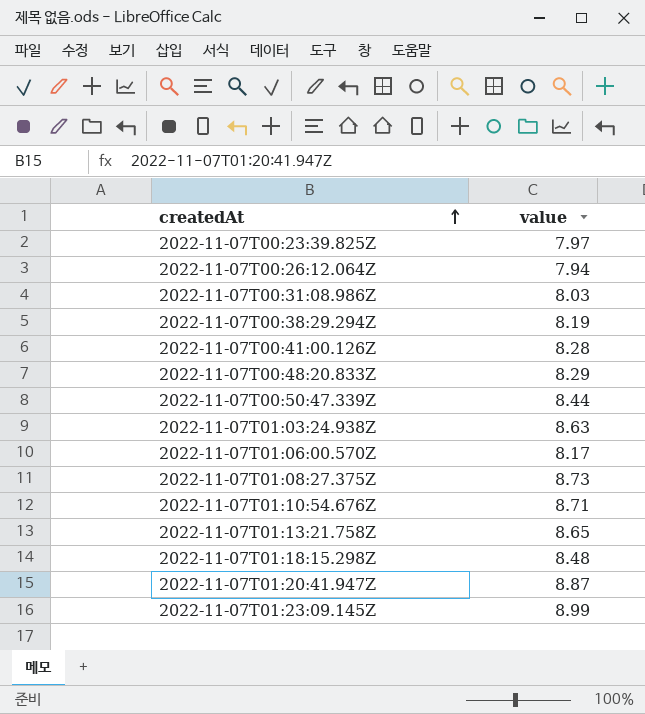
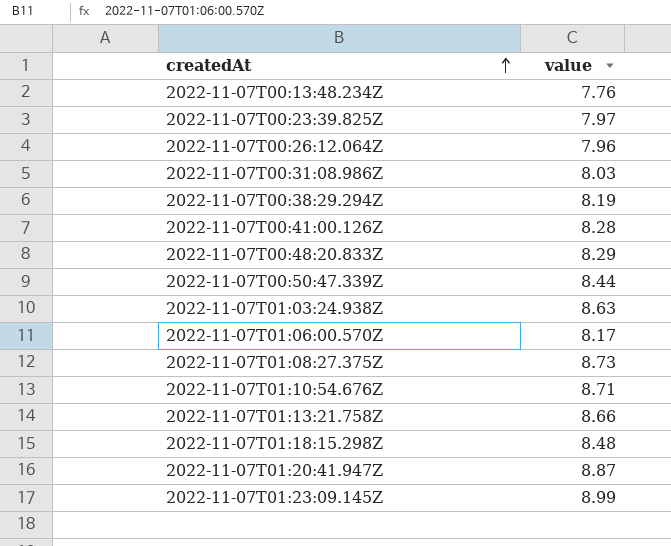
row 2022-11-07T00:13:48.234Z: none -> 7.76
2022-11-07T00:26:12.064Z | value: 7.94 -> 7.96
2022-11-07T01:13:21.758Z | value: 8.65 -> 8.66

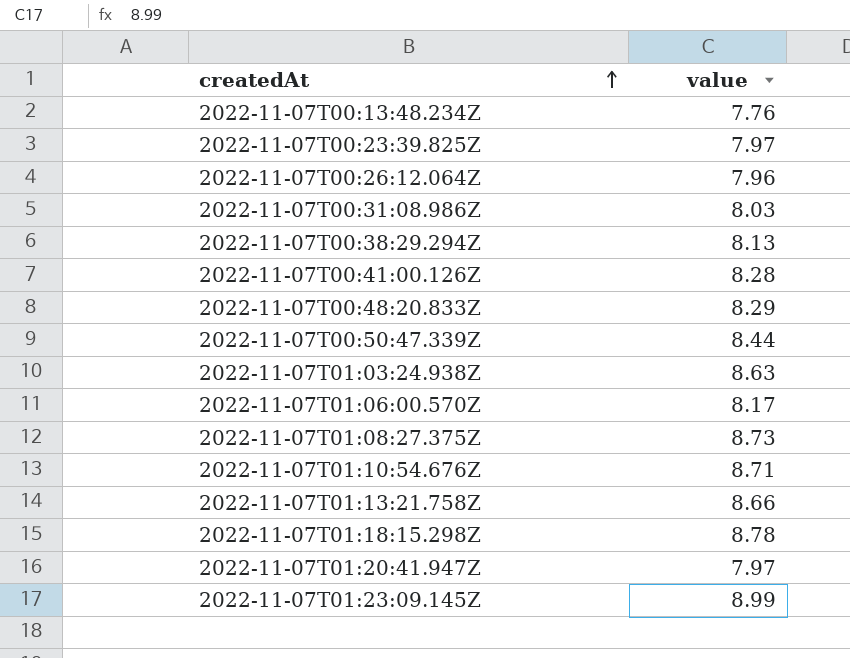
2022-11-07T00:38:29.294Z | value: 8.19 -> 8.13
2022-11-07T01:18:15.298Z | value: 8.48 -> 8.78
2022-11-07T01:20:41.947Z | value: 8.87 -> 7.97

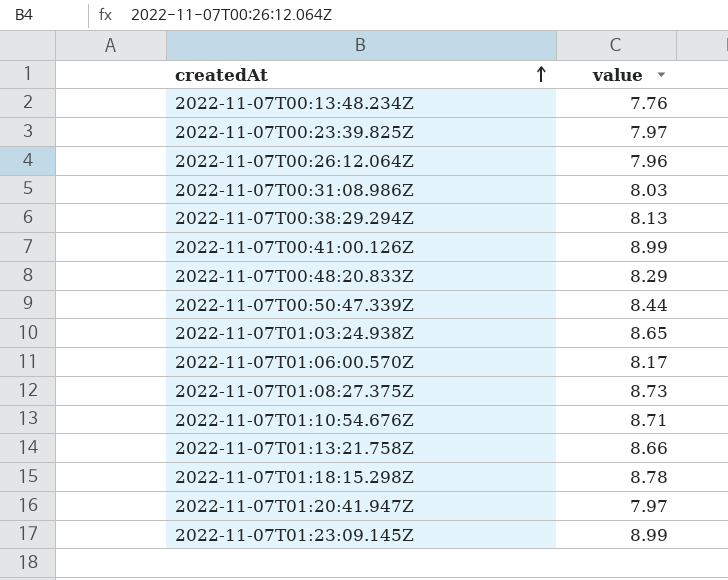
2022-11-07T00:41:00.126Z | value: 8.28 -> 8.99
2022-11-07T01:03:24.938Z | value: 8.63 -> 8.65

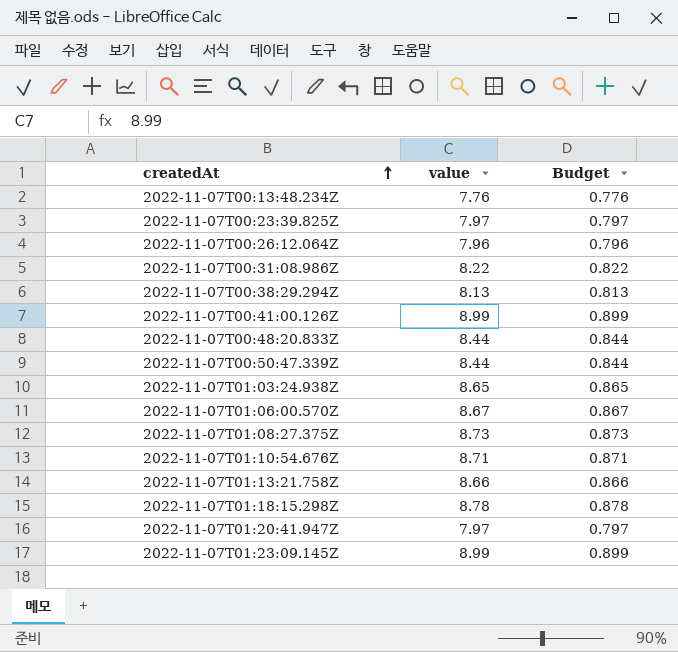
column Budget | formula: none -> [value] * 0.1
2022-11-07T00:31:08.986Z | value: 8.03 -> 8.22
2022-11-07T00:48:20.833Z | value: 8.29 -> 8.44
2022-11-07T01:06:00.570Z | value: 8.17 -> 8.67

